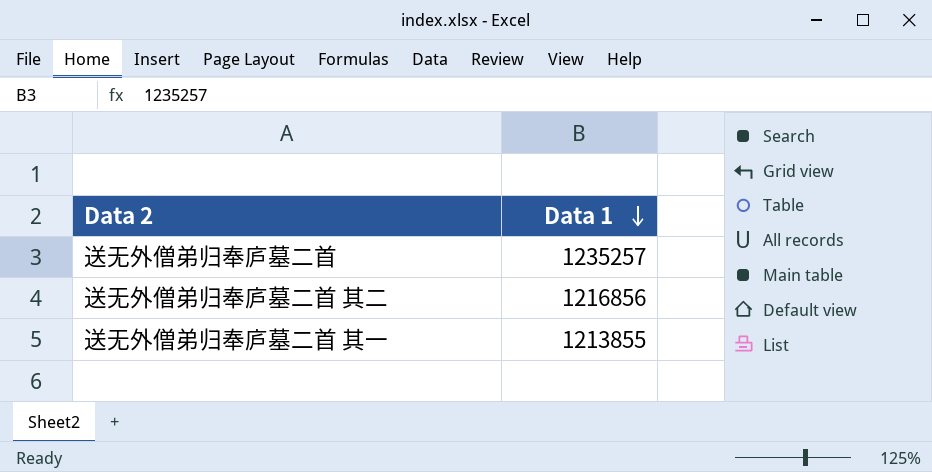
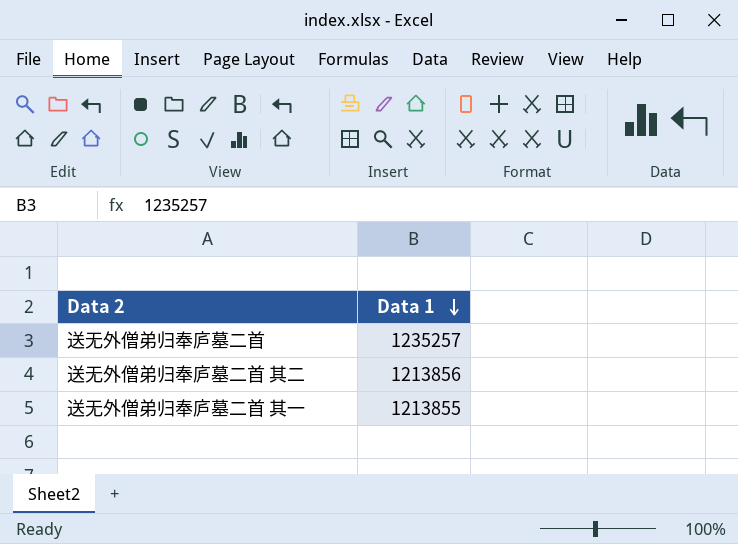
送无外僧弟归奉庐墓二首 其二 | Data 1: 1216856 -> 1213856

